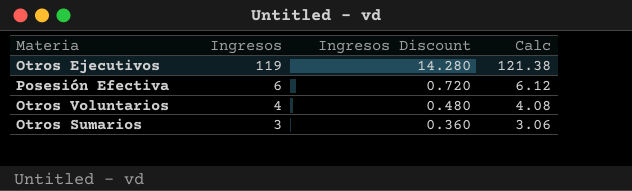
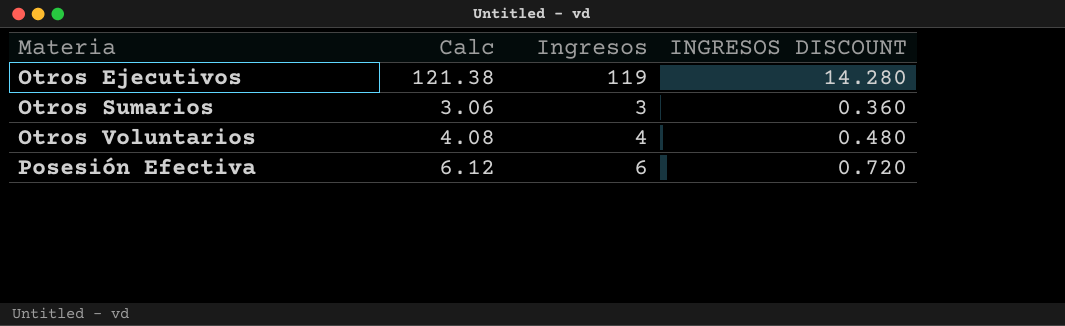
row order: Ingresos descending -> Materia ascending
column Calc | position: 4 -> 2
column name: Ingresos Discount -> INGRESOS DISCOUNT

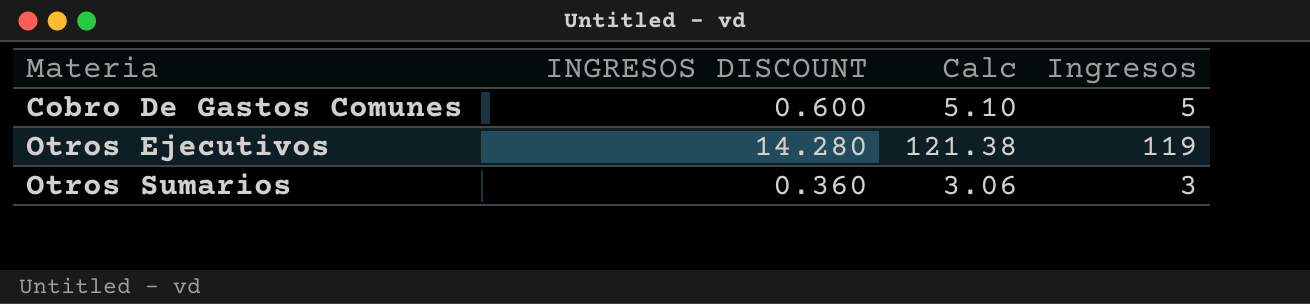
column INGRESOS DISCOUNT | position: 4 -> 2
row Otros Voluntarios: 4.08 | 4 | 0.480 -> none
row Posesión Efectiva: 6.12 | 6 | 0.720 -> none
row Cobro De Gastos Comunes: none -> 0.600 | 5.10 | 5

